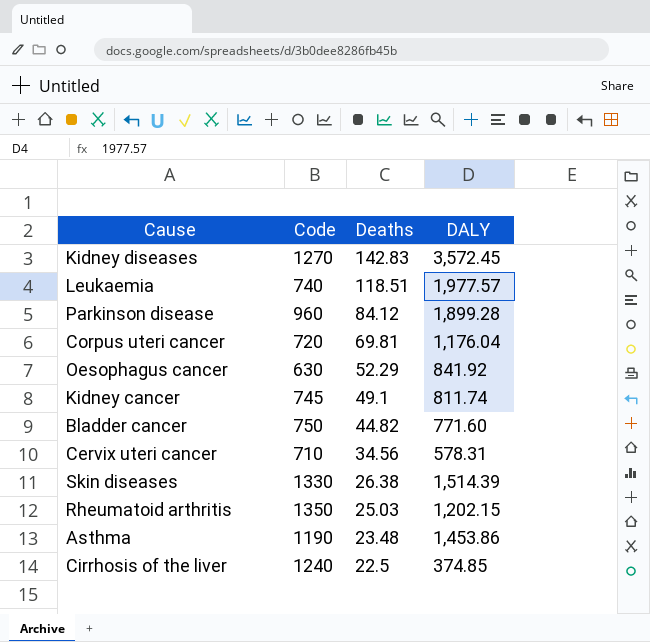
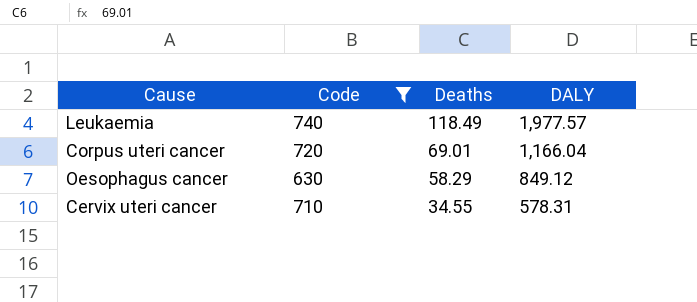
filter: none -> Code <= 740
Leukaemia | Deaths: 118.51 -> 118.49
Corpus uteri cancer | Deaths: 69.81 -> 69.01
Corpus uteri cancer | DALY: 1,176.04 -> 1,166.04
Oesophagus cancer | Deaths: 52.29 -> 58.29
Oesophagus cancer | DALY: 841.92 -> 849.12
Cervix uteri cancer | Deaths: 34.56 -> 34.55

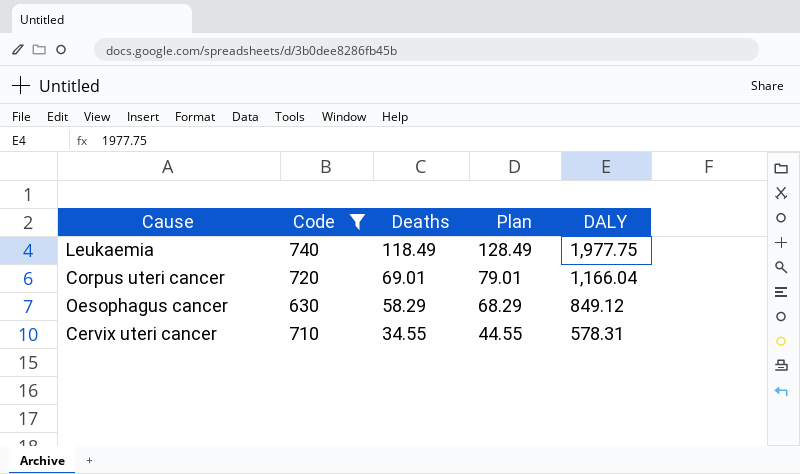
column Plan | formula: none -> [Deaths] + 10
Leukaemia | DALY: 1,977.57 -> 1,977.75

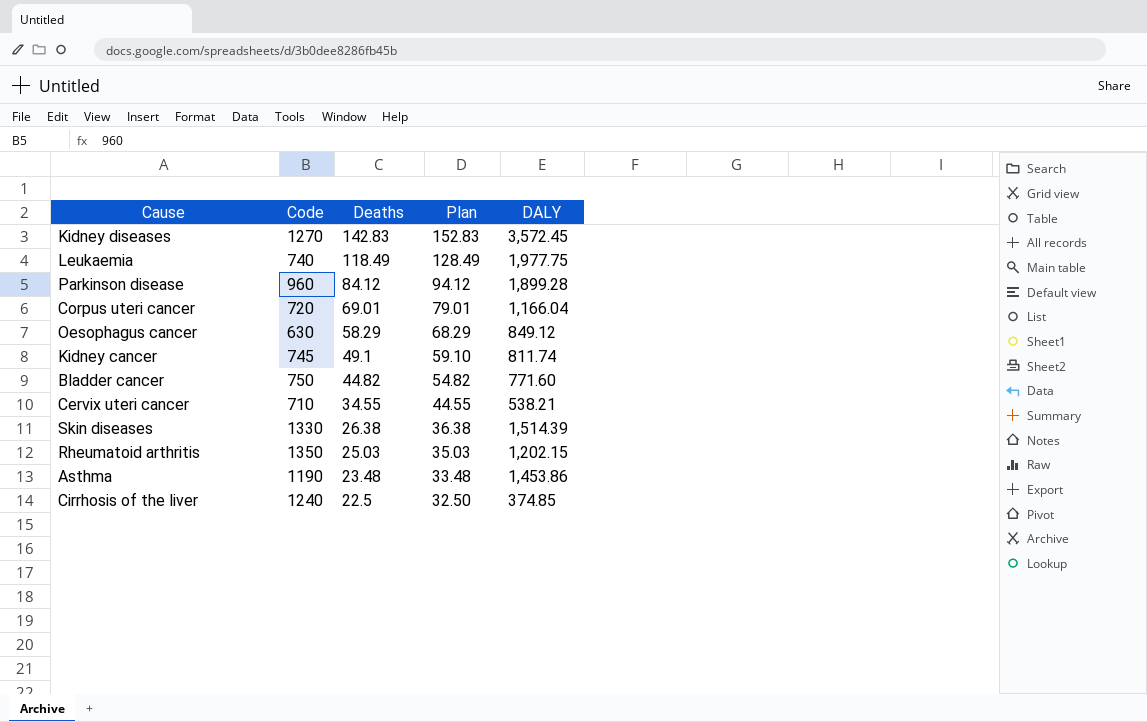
filter: Code <= 740 -> none
Cervix uteri cancer | DALY: 578.31 -> 538.21

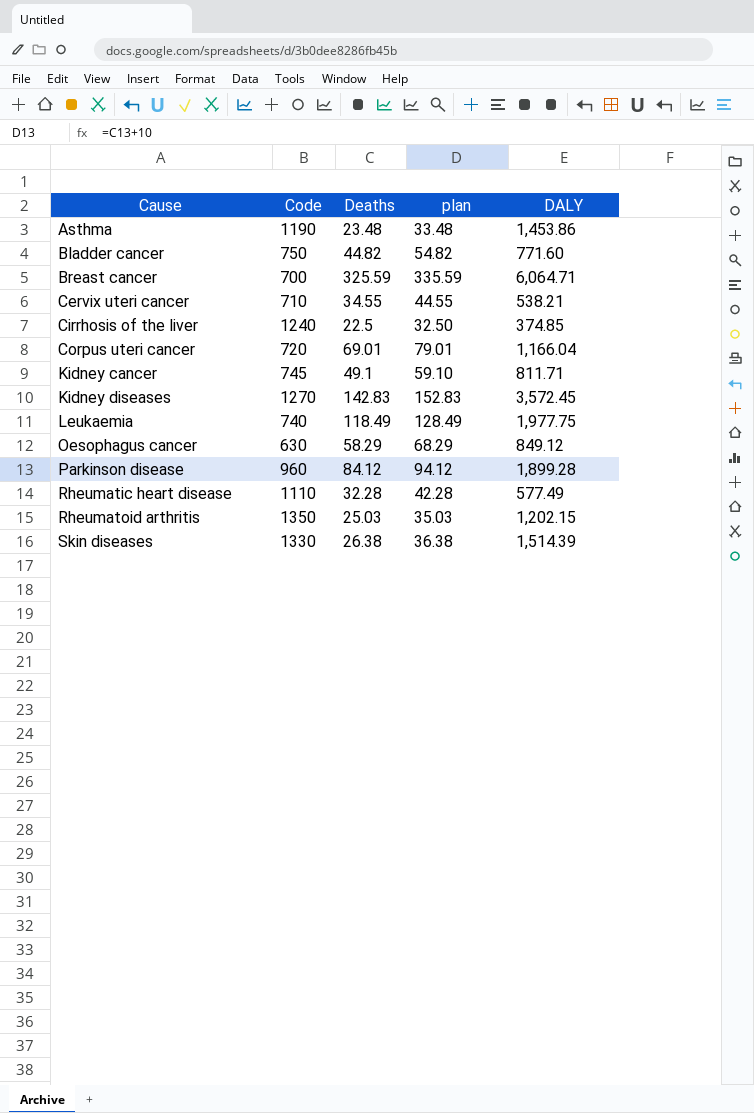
row order: Deaths descending -> Cause ascending
column name: Plan -> plan
row Breast cancer: none -> 700 | 325.59 | 335.59 | 6,064.71
Kidney cancer | DALY: 811.74 -> 811.71
row Rheumatic heart disease: none -> 1110 | 32.28 | 42.28 | 577.49

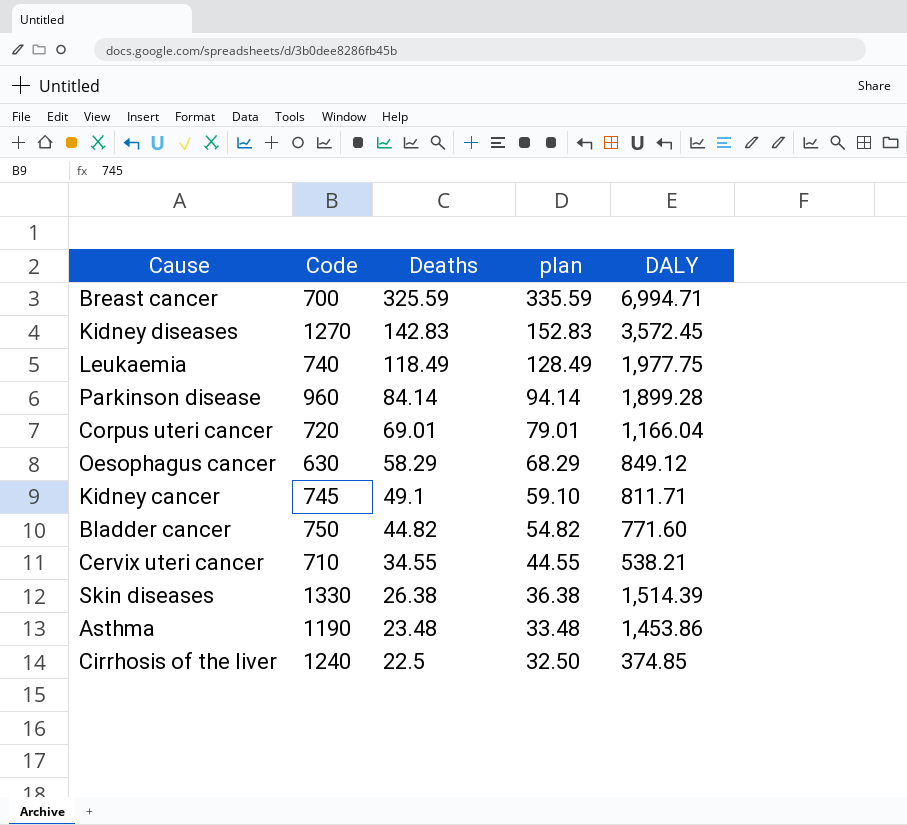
row order: Cause ascending -> Deaths descending
row Rheumatic heart disease: 1110 | 32.28 | 42.28 | 577.49 -> none
row Rheumatoid arthritis: 1350 | 25.03 | 35.03 | 1,202.15 -> none
Breast cancer | DALY: 6,064.71 -> 6,994.71
Parkinson disease | Deaths: 84.12 -> 84.14
Parkinson disease | plan: 94.12 -> 94.14

